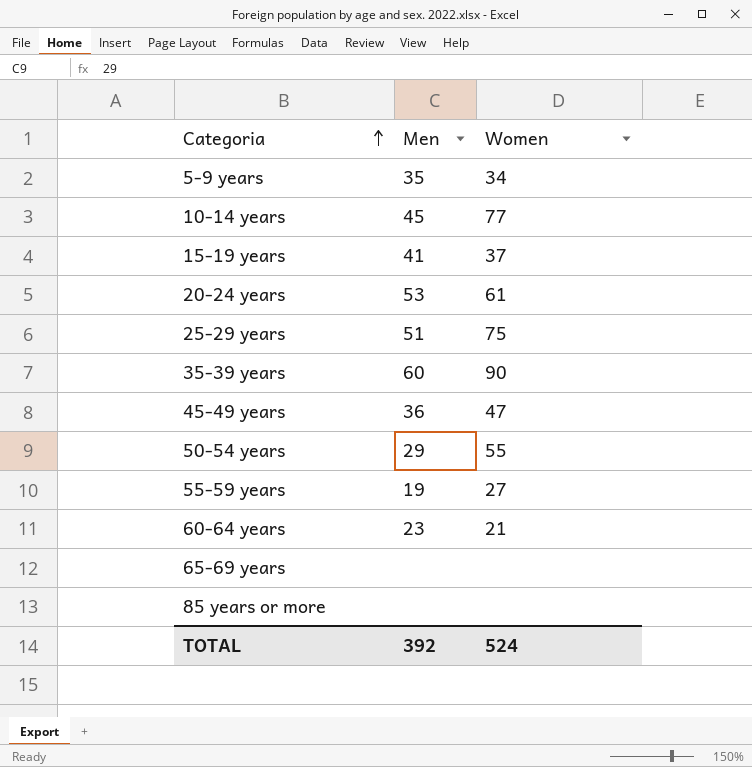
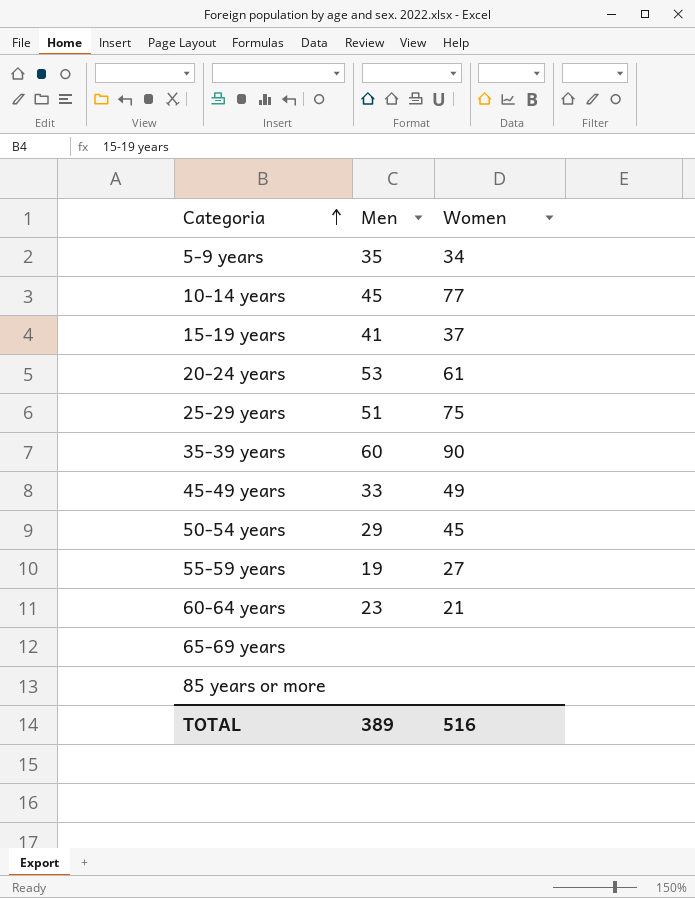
45-49 years | Men: 36 -> 33
45-49 years | Women: 47 -> 49
50-54 years | Women: 55 -> 45
TOTAL | Men: 392 -> 389
TOTAL | Women: 524 -> 516

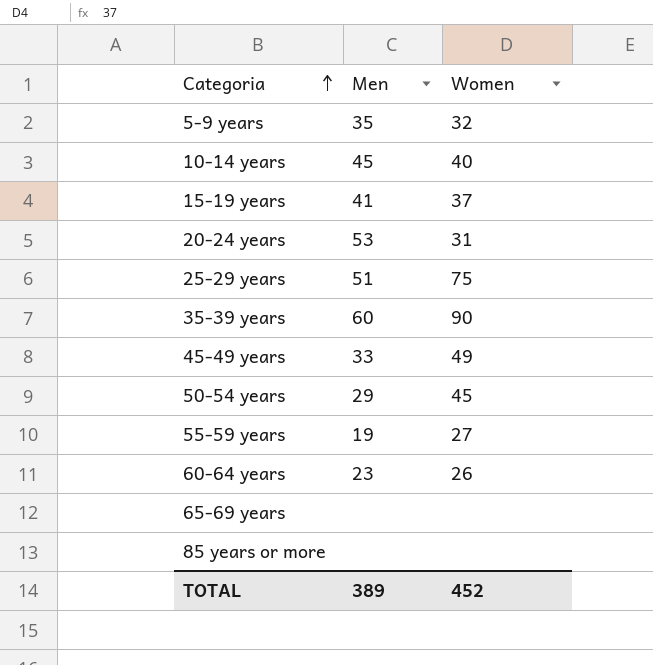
5-9 years | Women: 34 -> 32
10-14 years | Women: 77 -> 40
20-24 years | Women: 61 -> 31
60-64 years | Women: 21 -> 26
TOTAL | Women: 516 -> 452

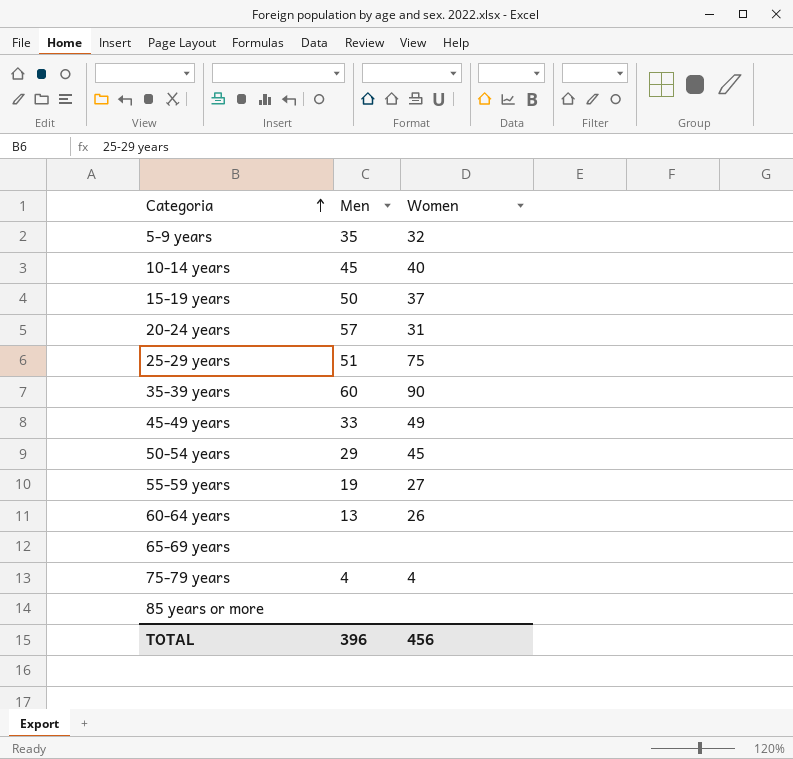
15-19 years | Men: 41 -> 50
20-24 years | Men: 53 -> 57
60-64 years | Men: 23 -> 13
row 75-79 years: none -> 4 | 4
TOTAL | Men: 389 -> 396
TOTAL | Women: 452 -> 456

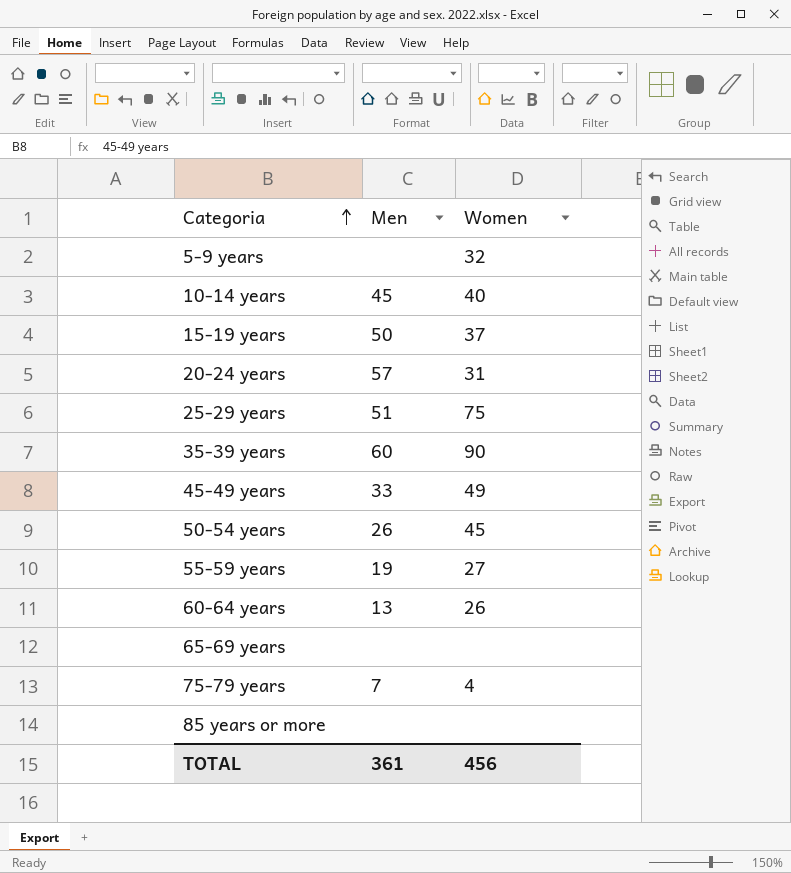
5-9 years | Men: 35 -> none
50-54 years | Men: 29 -> 26
75-79 years | Men: 4 -> 7
TOTAL | Men: 396 -> 361

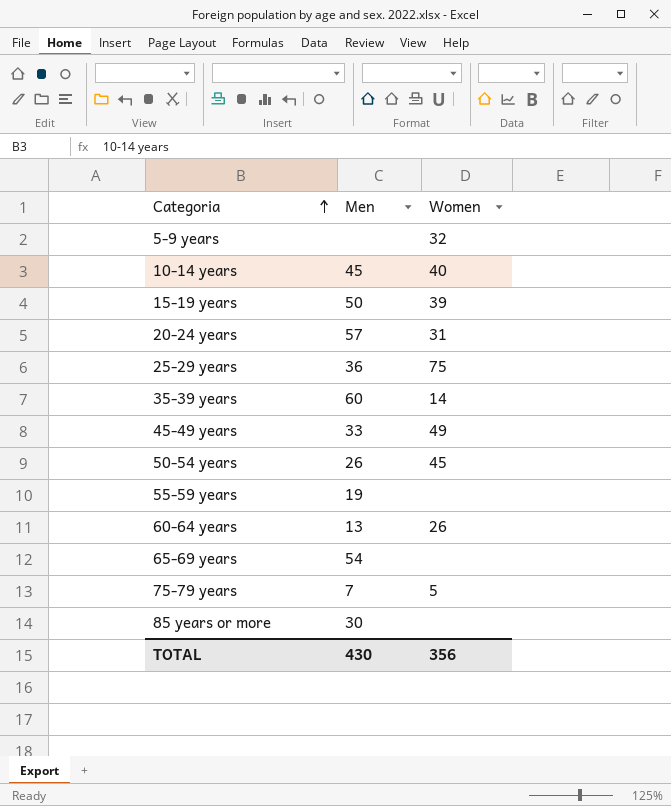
15-19 years | Women: 37 -> 39
25-29 years | Men: 51 -> 36
35-39 years | Women: 90 -> 14
55-59 years | Women: 27 -> none
65-69 years | Men: none -> 54
75-79 years | Women: 4 -> 5
85 years or more | Men: none -> 30
TOTAL | Men: 361 -> 430
TOTAL | Women: 456 -> 356

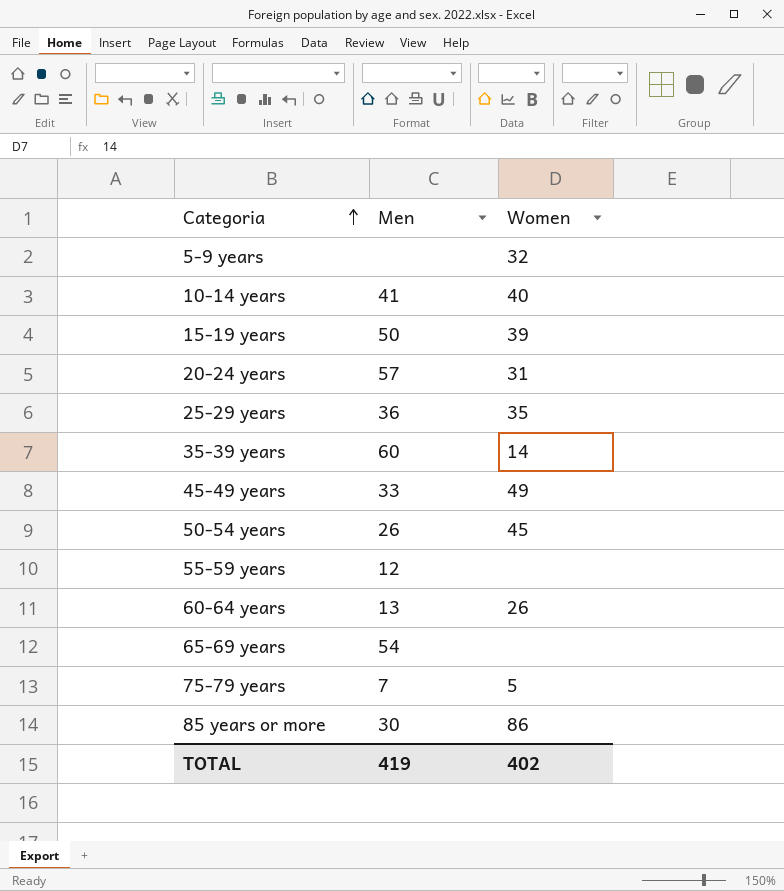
10-14 years | Men: 45 -> 41
25-29 years | Women: 75 -> 35
55-59 years | Men: 19 -> 12
85 years or more | Women: none -> 86
TOTAL | Men: 430 -> 419
TOTAL | Women: 356 -> 402

